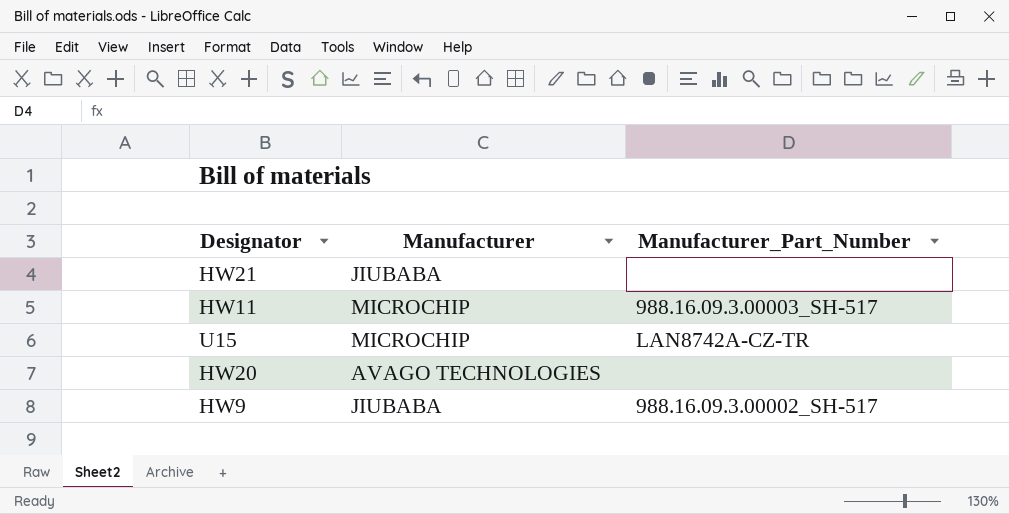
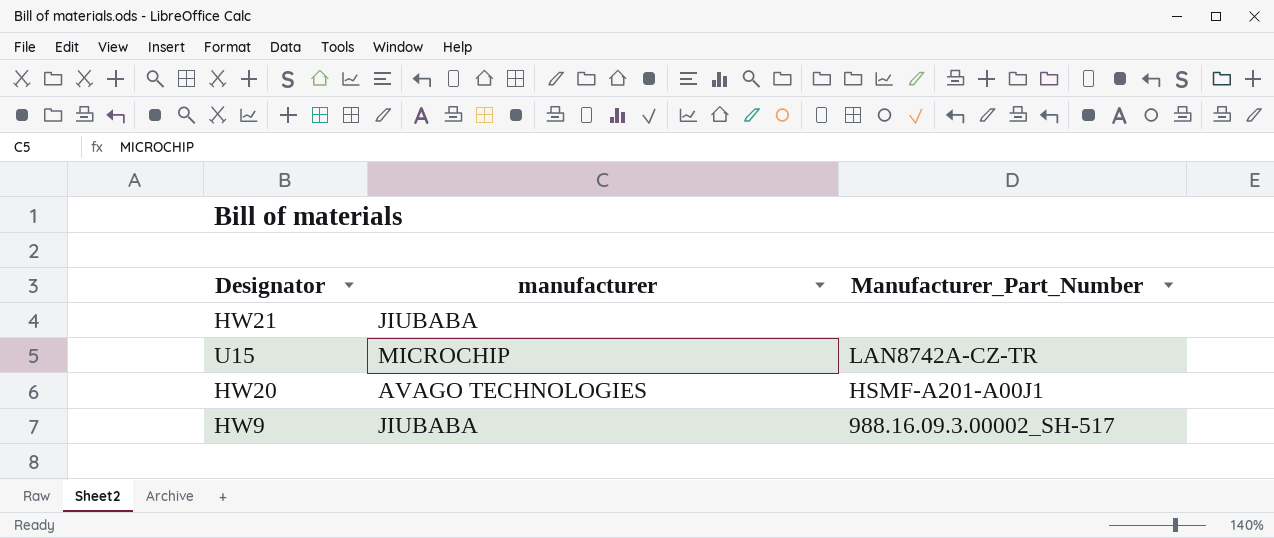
column name: Manufacturer -> manufacturer
row HW11: MICROCHIP | 988.16.09.3.00003_SH-517 -> none
HW20 | Manufacturer_Part_Number: none -> HSMF-A201-A00J1

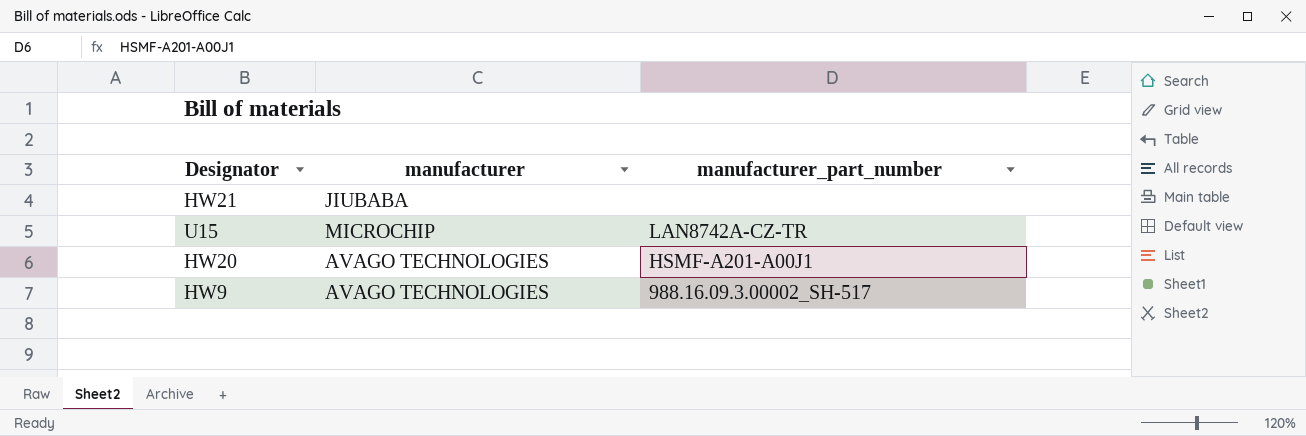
column name: Manufacturer_Part_Number -> manufacturer_part_number
HW9 | manufacturer: JIUBABA -> AVAGO TECHNOLOGIES

